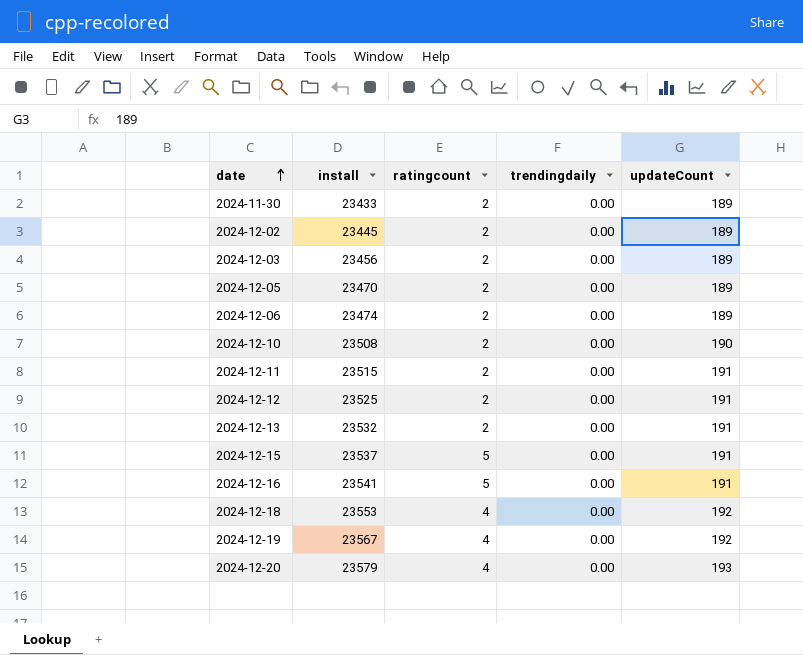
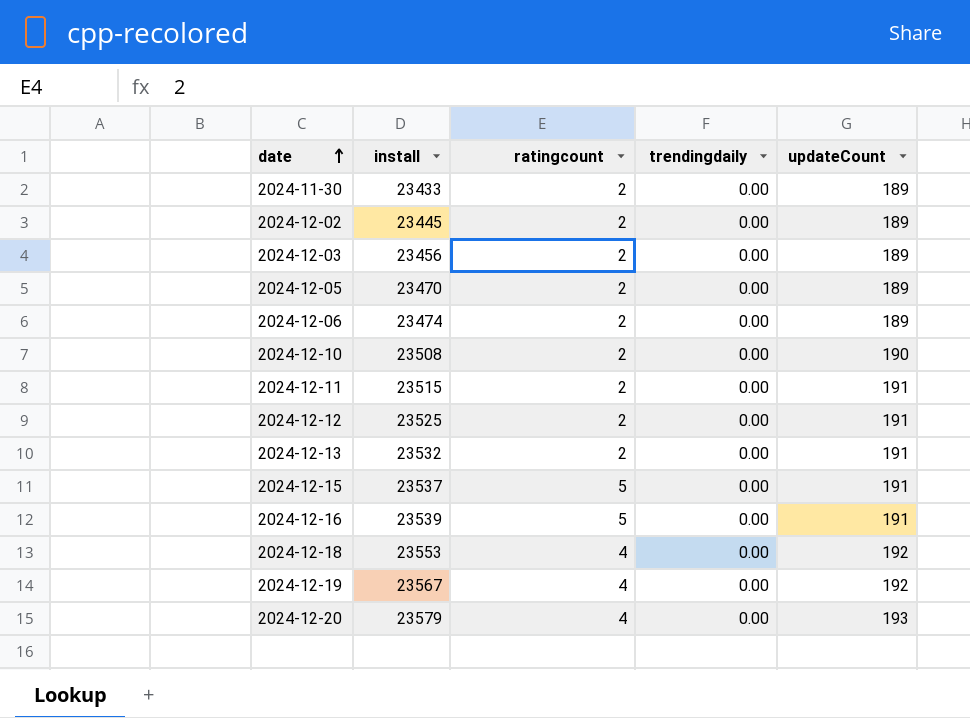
2024-12-16 | install: 23541 -> 23539

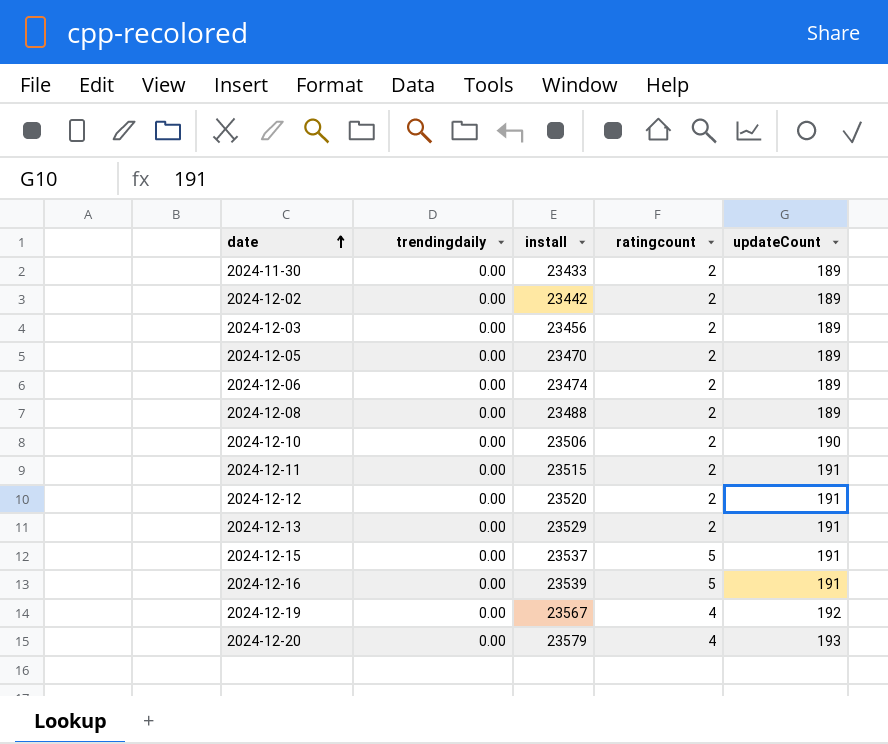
column trendingdaily | position: 4 -> 2
row 2024-12-18: 23553 | 4 | 0.00 | 192 -> none
2024-12-02 | install: 23445 -> 23442
row 2024-12-08: none -> 0.00 | 23488 | 2 | 189
2024-12-10 | install: 23508 -> 23506
2024-12-12 | install: 23525 -> 23520
2024-12-13 | install: 23532 -> 23529

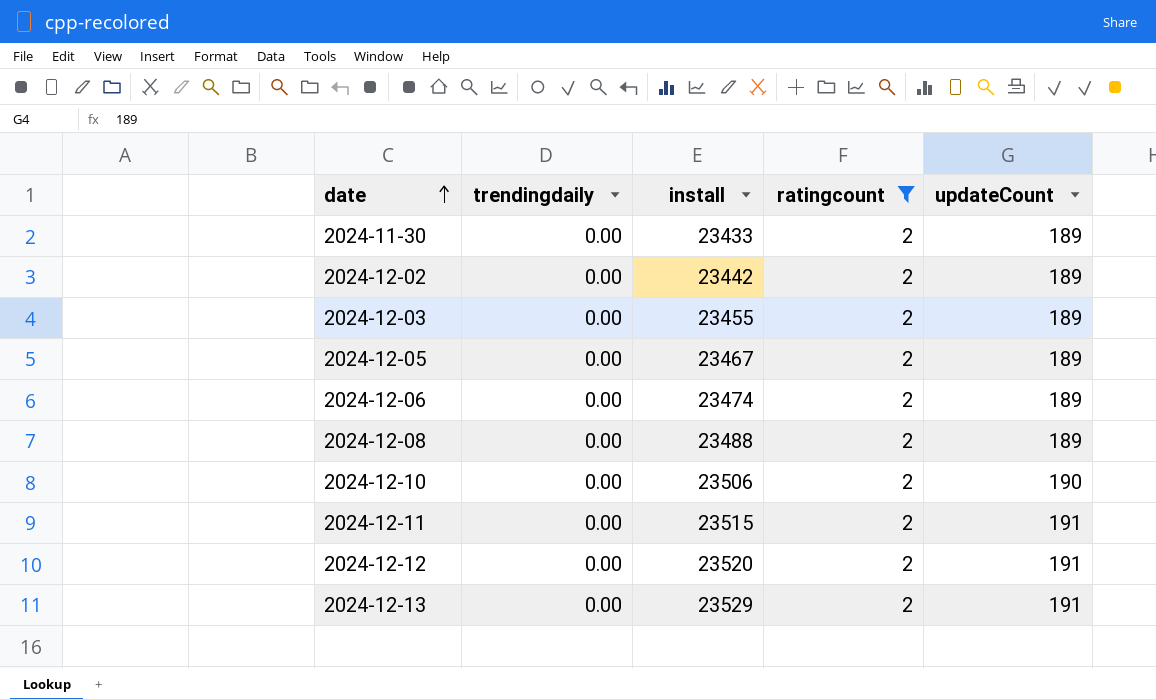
filter: none -> ratingcount = 2
2024-12-03 | install: 23456 -> 23455
2024-12-05 | install: 23470 -> 23467

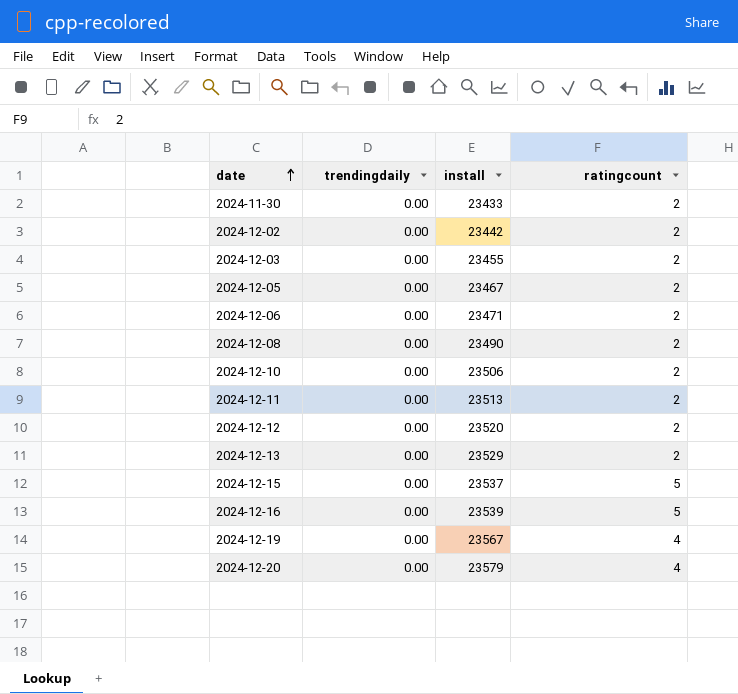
filter: ratingcount = 2 -> none
column updateCount | position: 5 -> none
2024-12-06 | install: 23474 -> 23471
2024-12-08 | install: 23488 -> 23490
2024-12-11 | install: 23515 -> 23513

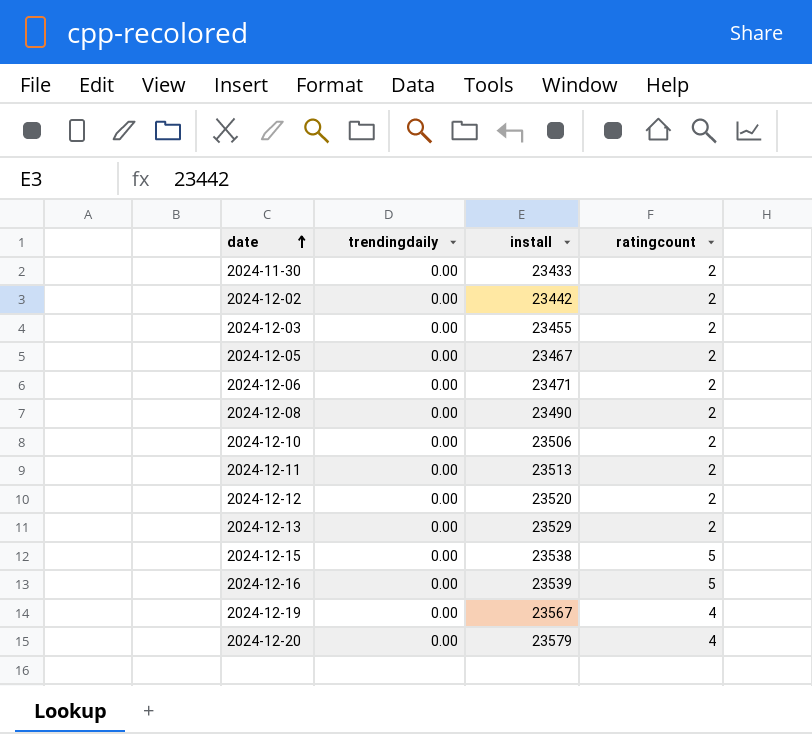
2024-12-15 | install: 23537 -> 23538

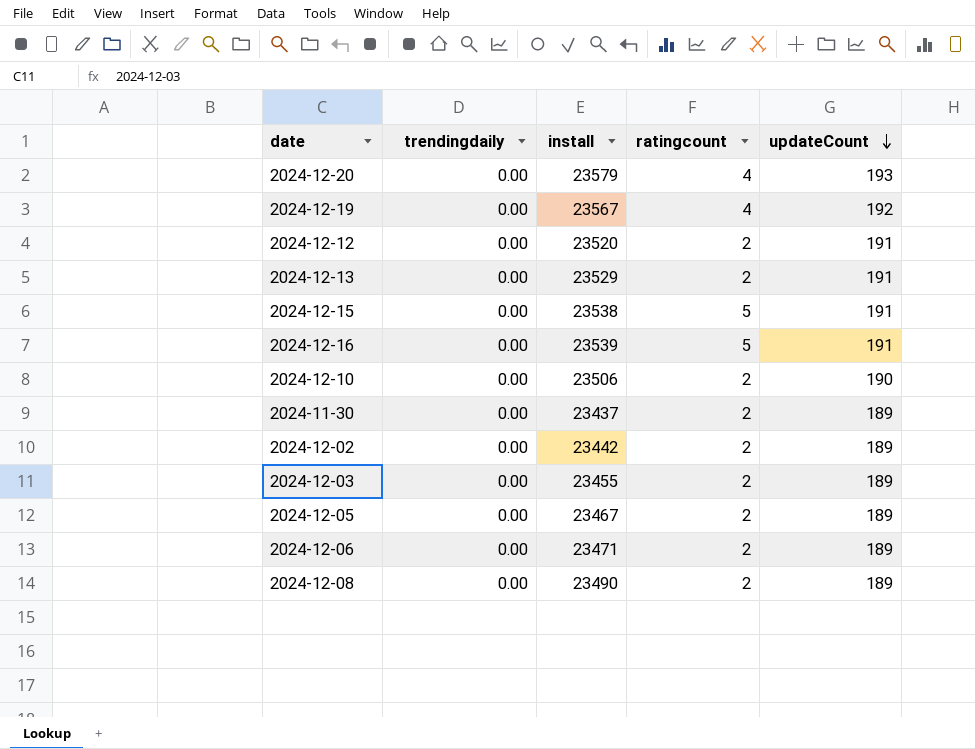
row order: date ascending -> updateCount descending
column updateCount | position: none -> 5
row 2024-12-11: 0.00 | 23513 | 2 -> none
2024-11-30 | install: 23433 -> 23437

